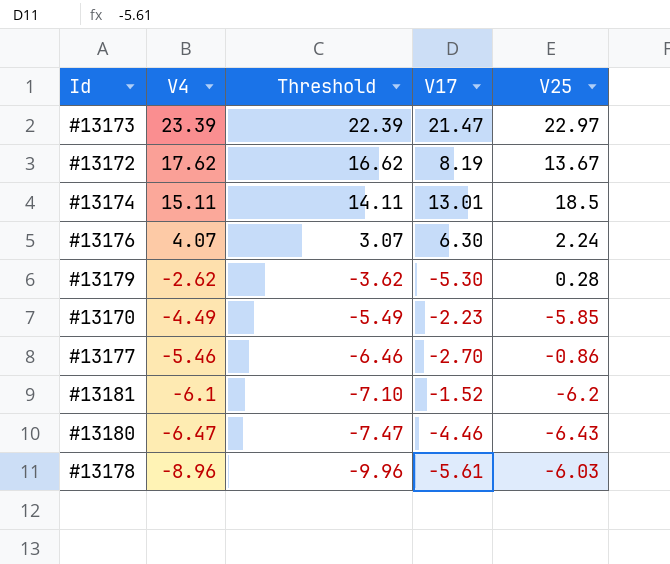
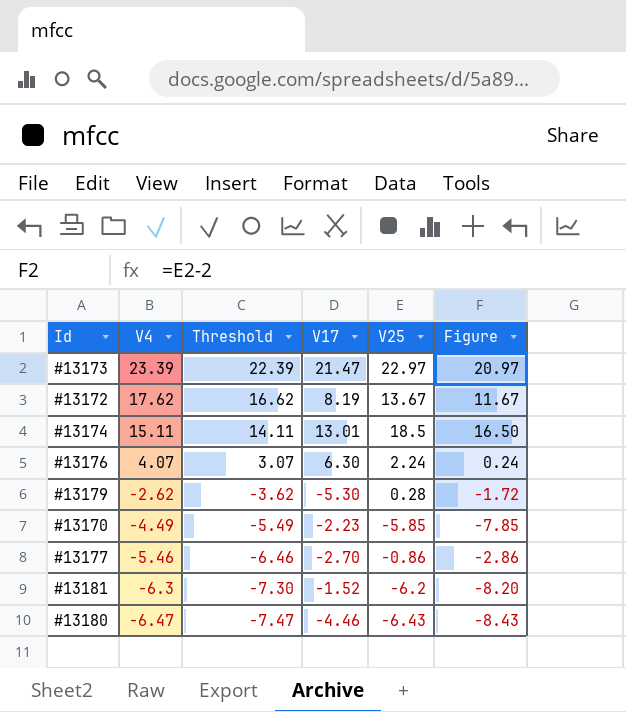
column Figure | formula: none -> [V25] - 2
row #13178: -8.96 | -9.96 | -5.61 | -6.03 -> none
#13181 | V4: -6.1 -> -6.3
#13181 | Threshold: -7.10 -> -7.30

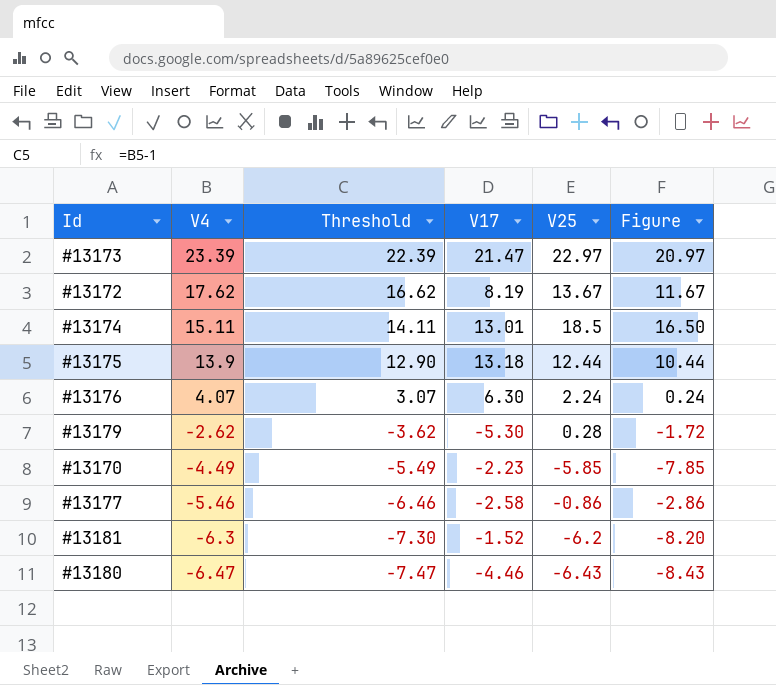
row #13175: none -> 13.9 | 12.90 | 13.18 | 12.44 | 10.44
#13177 | V17: -2.70 -> -2.58

